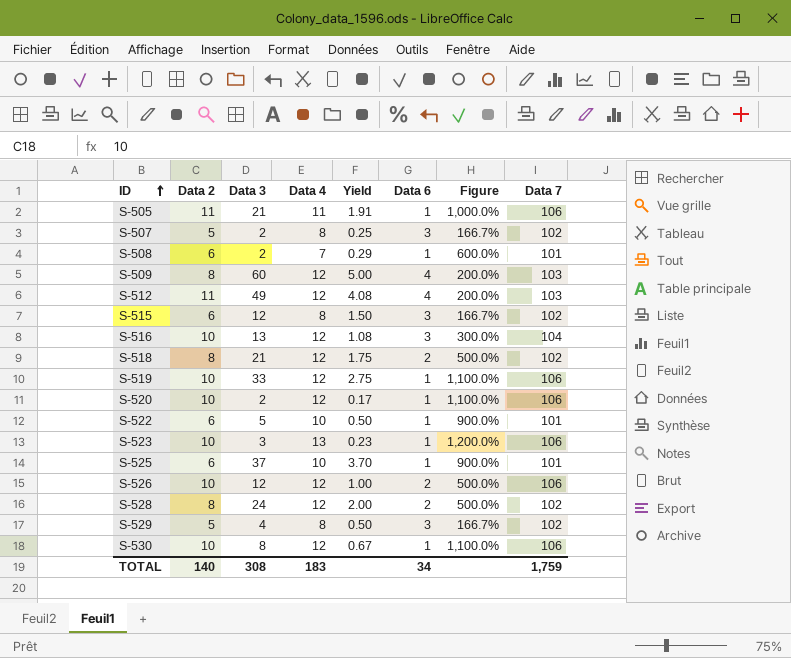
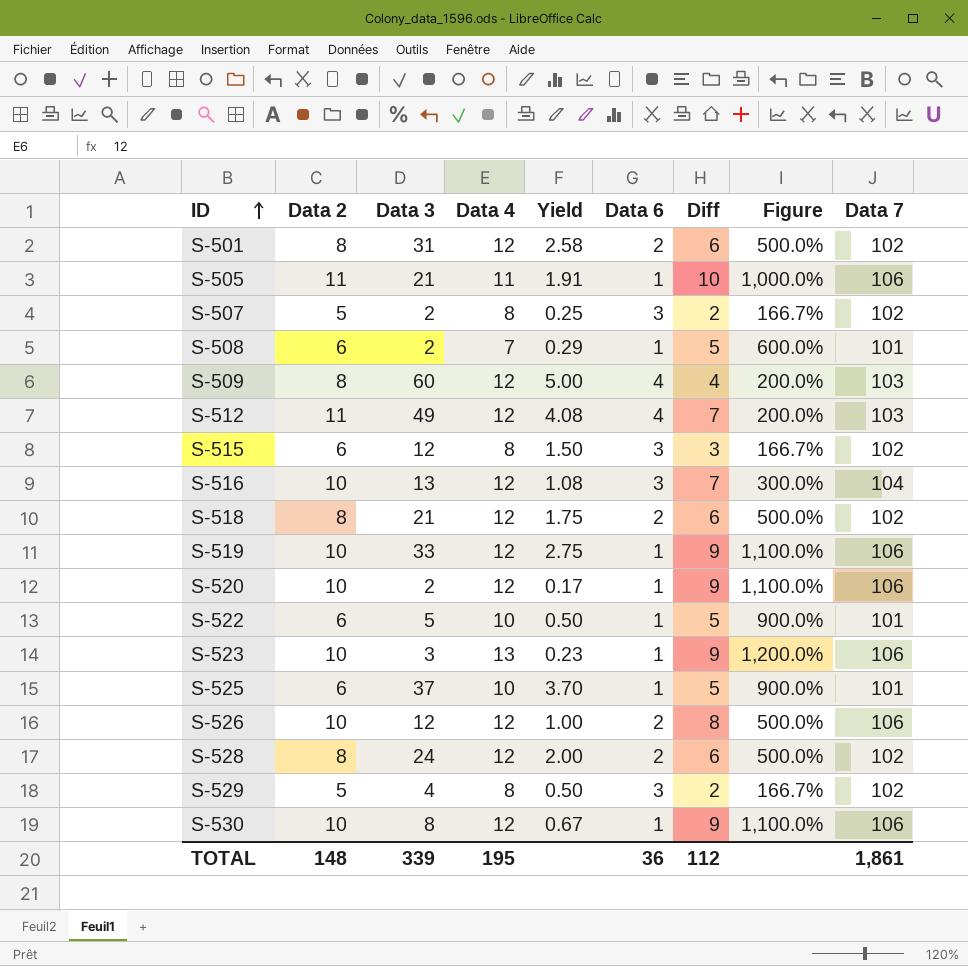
column Diff | formula: none -> [Data 2] - [Data 6]
row S-501: none -> 8 | 31 | 12 | 2.58 | 2 | 6 | 500.0% | 102
TOTAL | Data 2: 140 -> 148
TOTAL | Data 3: 308 -> 339
TOTAL | Data 4: 183 -> 195
TOTAL | Data 6: 34 -> 36
TOTAL | Data 7: 1,759 -> 1,861

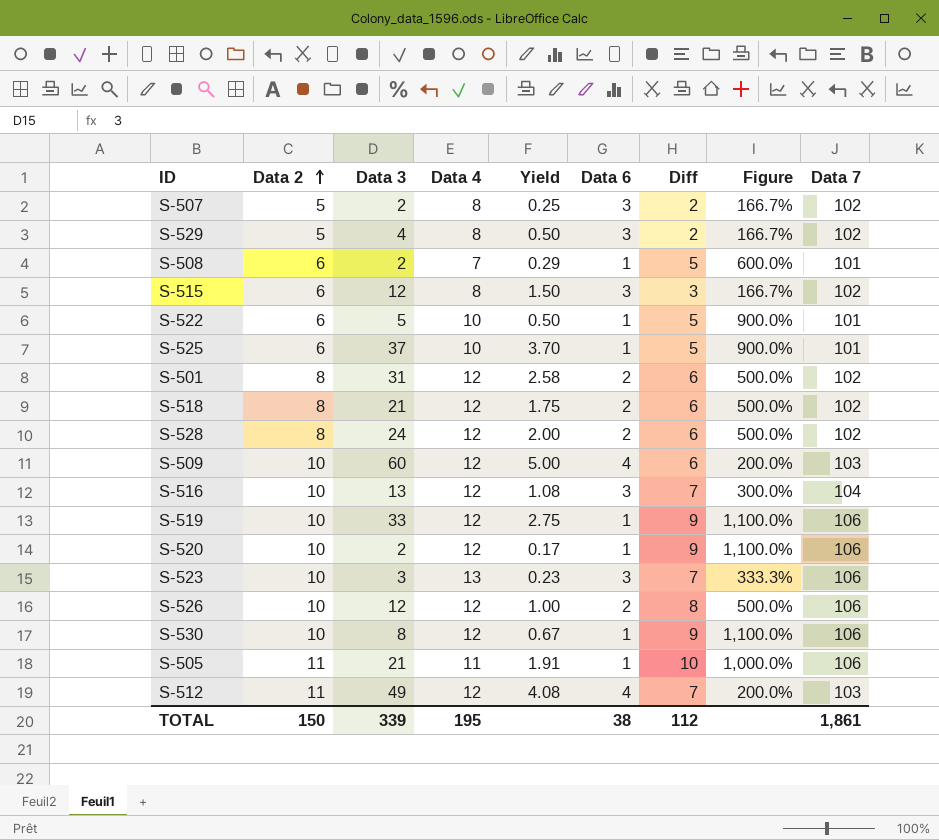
row order: ID ascending -> Data 2 ascending
S-509 | Data 2: 8 -> 10
S-509 | Diff: 4 -> 6
S-523 | Data 6: 1 -> 3
S-523 | Diff: 9 -> 7
S-523 | Figure: 1,200.0% -> 333.3%
TOTAL | Data 2: 148 -> 150
TOTAL | Data 6: 36 -> 38

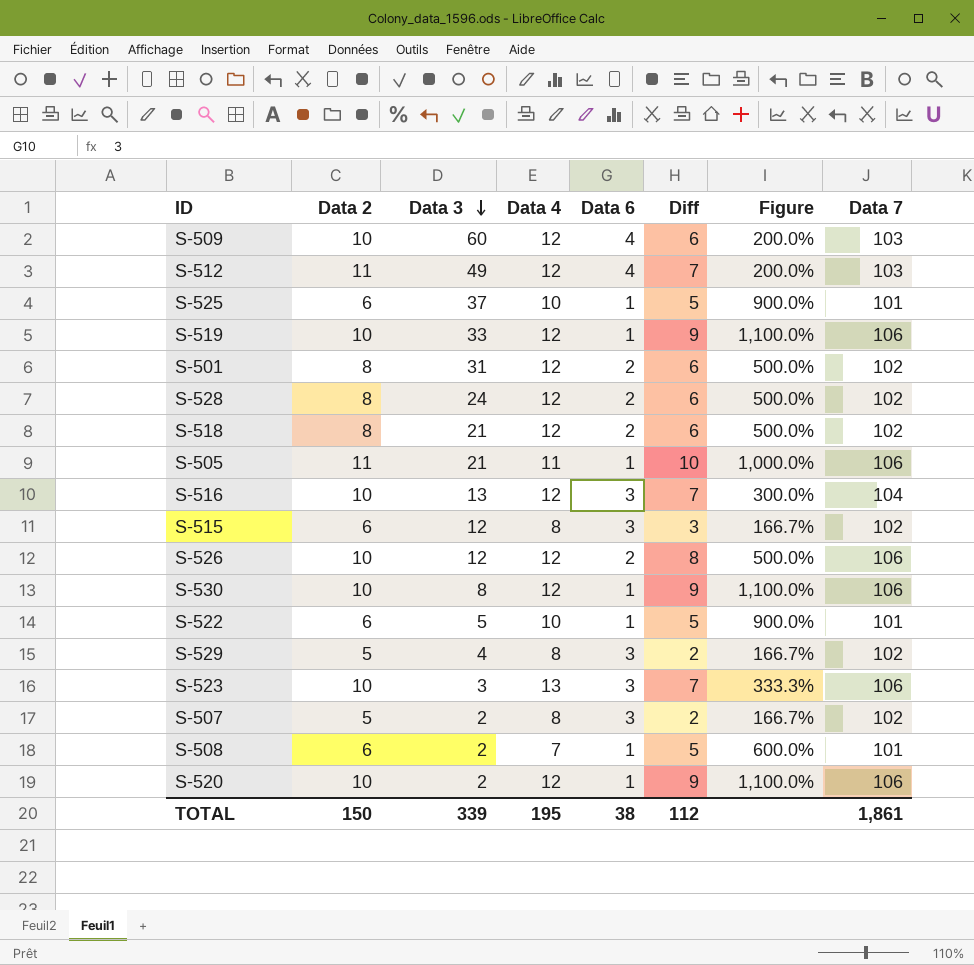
row order: Data 2 ascending -> Data 3 descending
column Yield | formula: [Data 3] / [Data 4] -> none

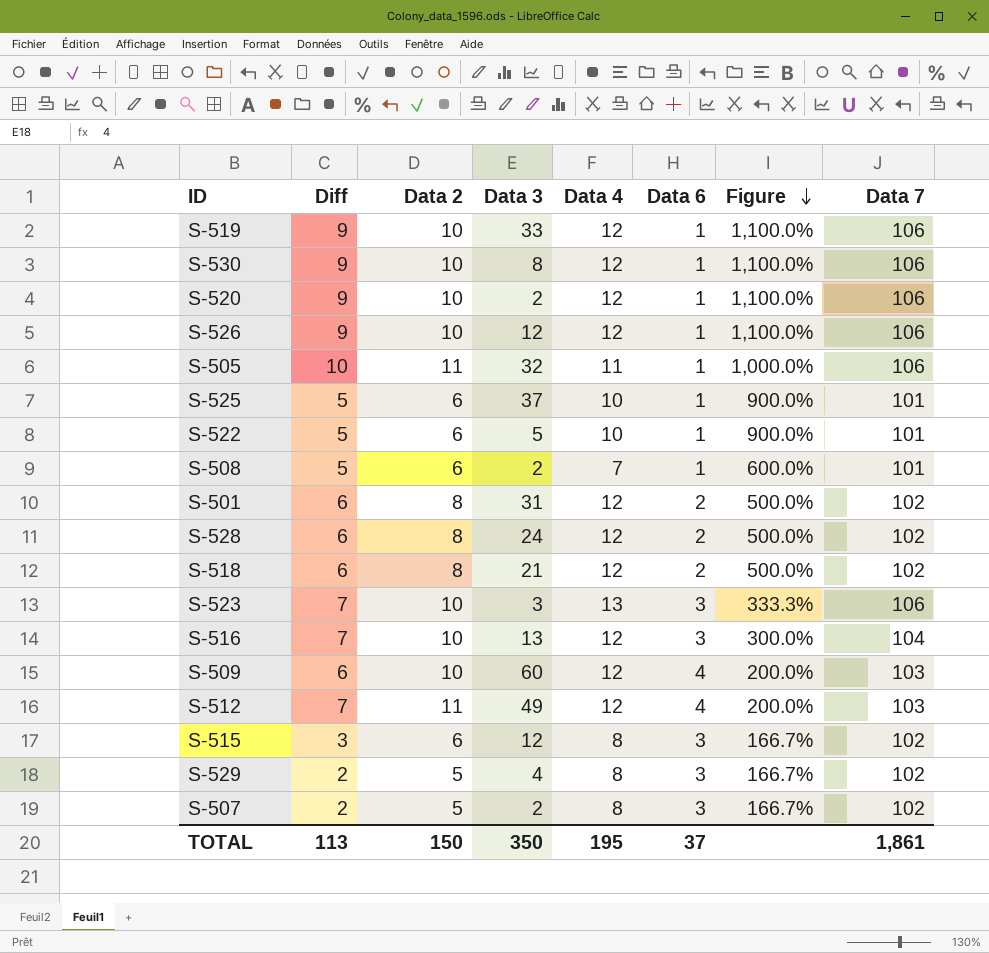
row order: Data 3 descending -> Figure descending
column Diff | position: 6 -> 2
S-526 | Diff: 8 -> 9
S-526 | Data 6: 2 -> 1
S-526 | Figure: 500.0% -> 1,100.0%
S-505 | Data 3: 21 -> 32
TOTAL | Diff: 112 -> 113
TOTAL | Data 3: 339 -> 350
TOTAL | Data 6: 38 -> 37

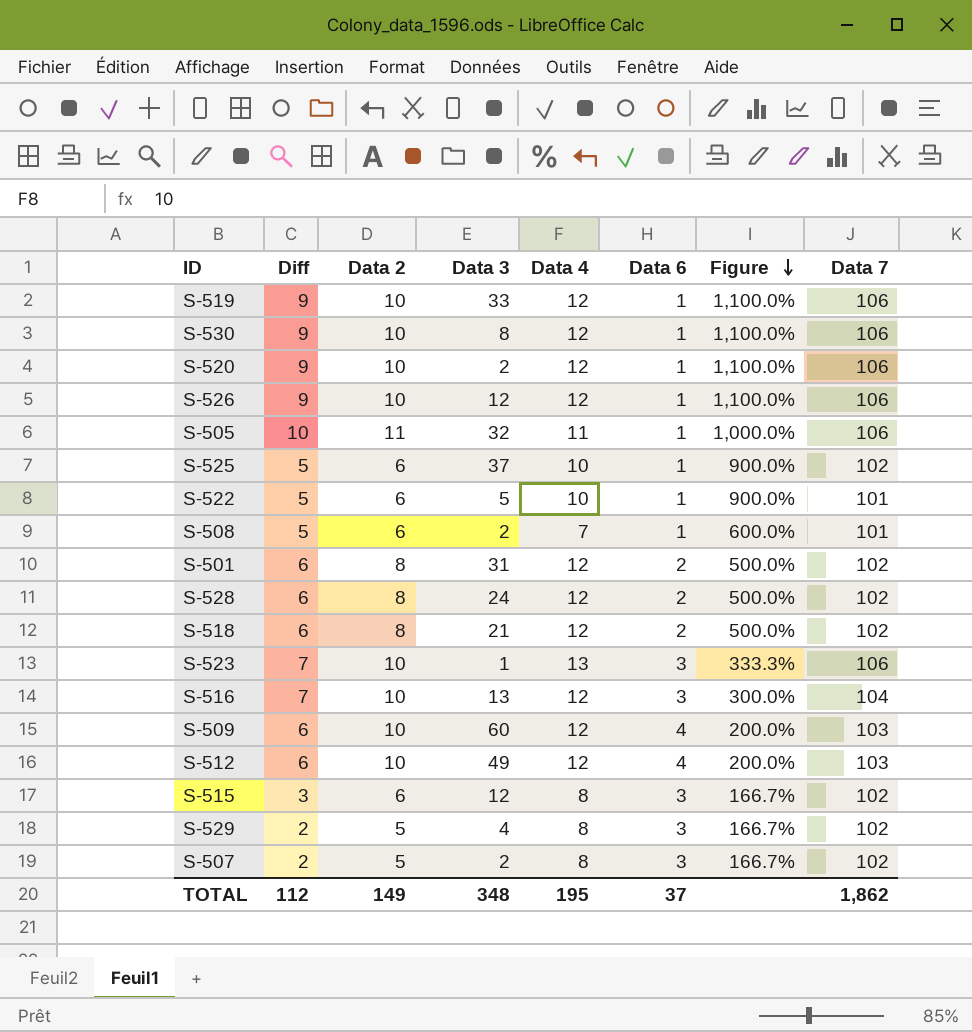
S-525 | Data 7: 101 -> 102
S-523 | Data 3: 3 -> 1
S-512 | Diff: 7 -> 6
S-512 | Data 2: 11 -> 10
TOTAL | Diff: 113 -> 112
TOTAL | Data 2: 150 -> 149
TOTAL | Data 3: 350 -> 348
TOTAL | Data 7: 1,861 -> 1,862

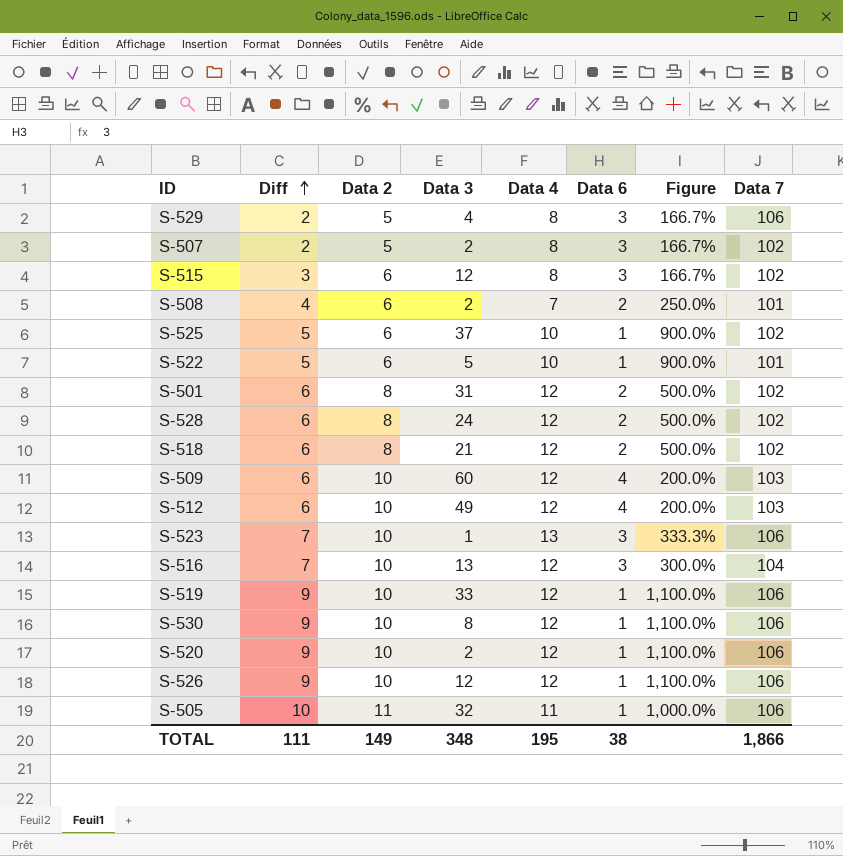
row order: Figure descending -> Diff ascending
S-529 | Data 7: 102 -> 106
S-508 | Diff: 5 -> 4
S-508 | Data 6: 1 -> 2
S-508 | Figure: 600.0% -> 250.0%
TOTAL | Diff: 112 -> 111
TOTAL | Data 6: 37 -> 38
TOTAL | Data 7: 1,862 -> 1,866

